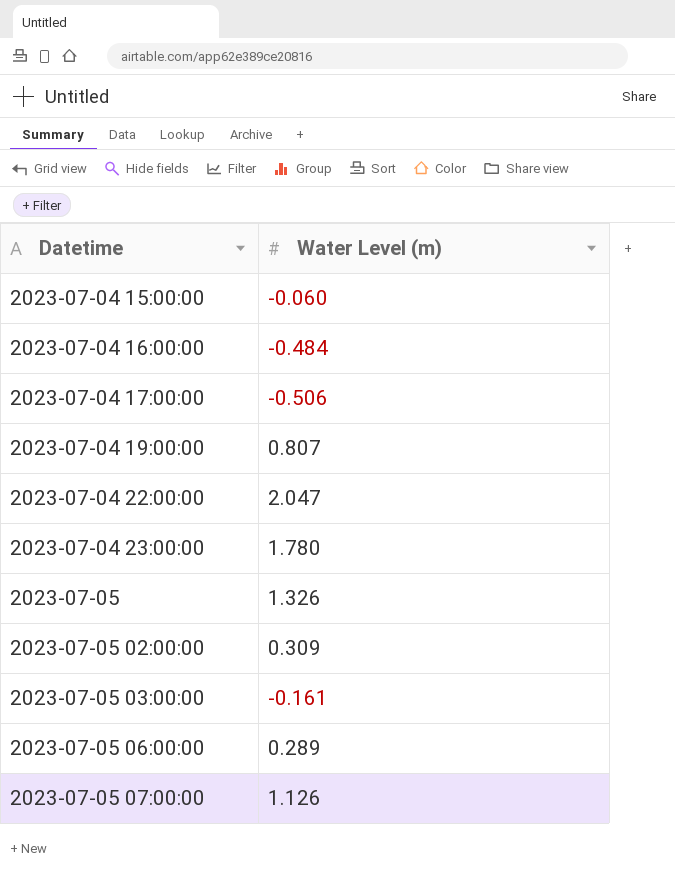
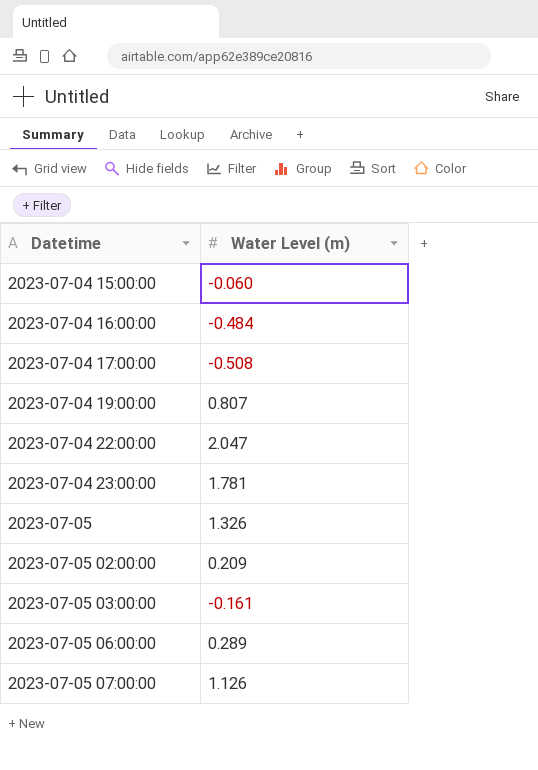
2023-07-04 17:00:00 | Water Level (m): -0.506 -> -0.508
2023-07-04 23:00:00 | Water Level (m): 1.780 -> 1.781
2023-07-05 02:00:00 | Water Level (m): 0.309 -> 0.209

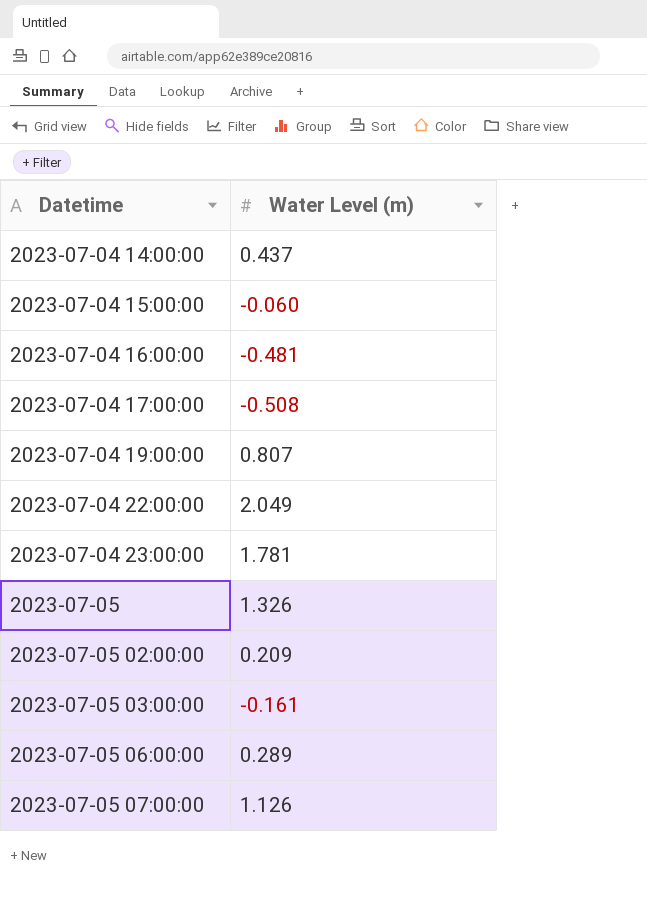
row 2023-07-04 14:00:00: none -> 0.437
2023-07-04 16:00:00 | Water Level (m): -0.484 -> -0.481
2023-07-04 22:00:00 | Water Level (m): 2.047 -> 2.049

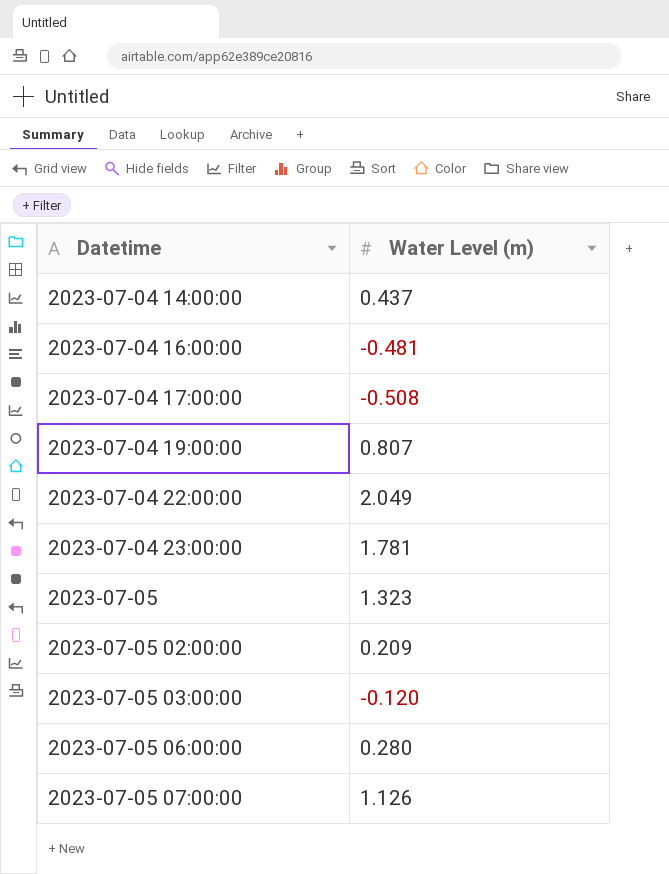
row 2023-07-04 15:00:00: -0.060 -> none
2023-07-05 | Water Level (m): 1.326 -> 1.323
2023-07-05 03:00:00 | Water Level (m): -0.161 -> -0.120
2023-07-05 06:00:00 | Water Level (m): 0.289 -> 0.280

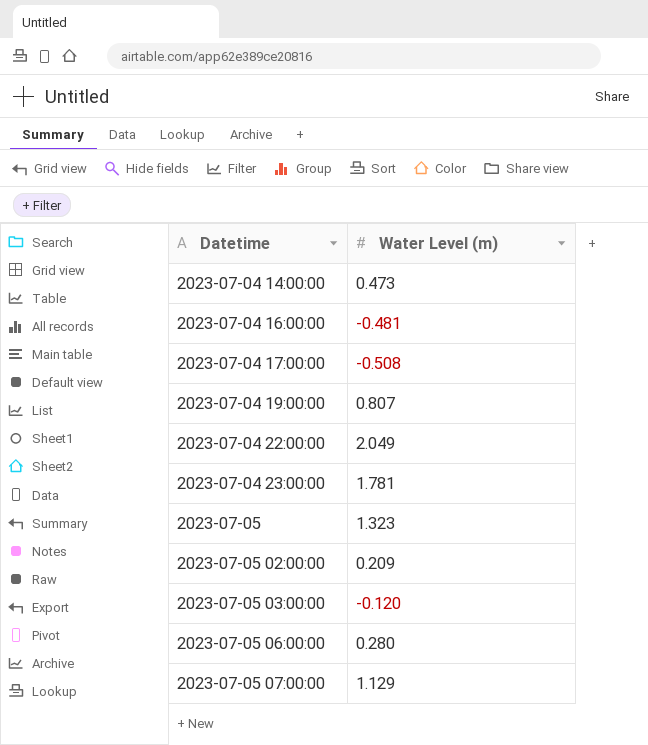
2023-07-04 14:00:00 | Water Level (m): 0.437 -> 0.473
2023-07-05 07:00:00 | Water Level (m): 1.126 -> 1.129

